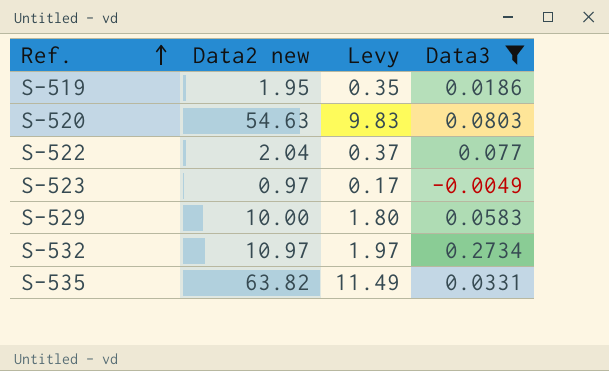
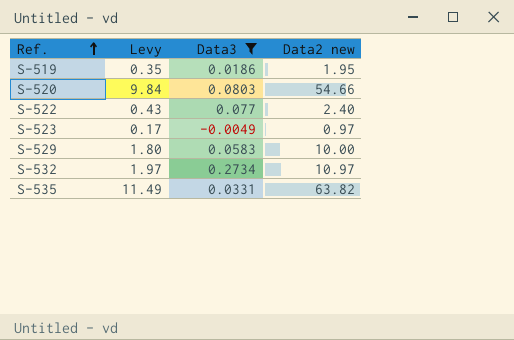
column Data2 new | position: 2 -> 4
S-520 | Levy: 9.83 -> 9.84
S-520 | Data2 new: 54.63 -> 54.66
S-522 | Levy: 0.37 -> 0.43
S-522 | Data2 new: 2.04 -> 2.40

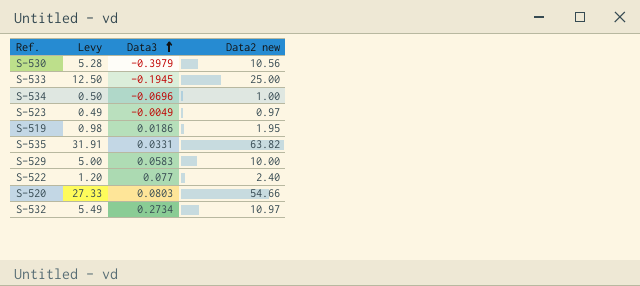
filter: Data3 >= -0.0049 -> none
row order: Ref. ascending -> Data3 ascending
column Levy | formula: [Data2 new] * 0.18 -> [Data2 new] * 0.5

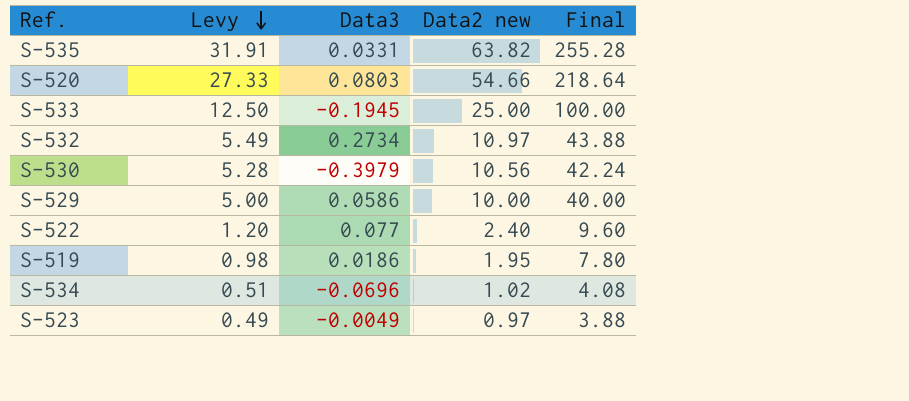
row order: Data3 ascending -> Levy descending
column Final | formula: none -> [Data2 new] * 4
S-529 | Data3: 0.0583 -> 0.0586
S-534 | Levy: 0.50 -> 0.51
S-534 | Data2 new: 1.00 -> 1.02

